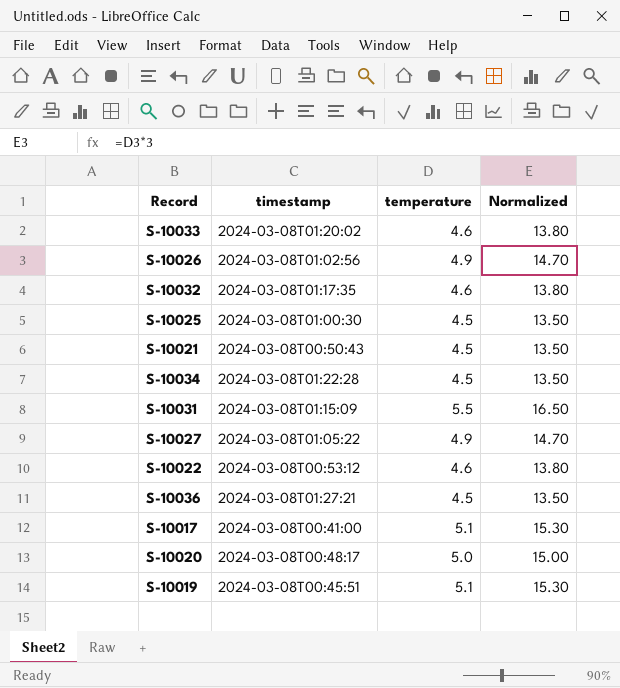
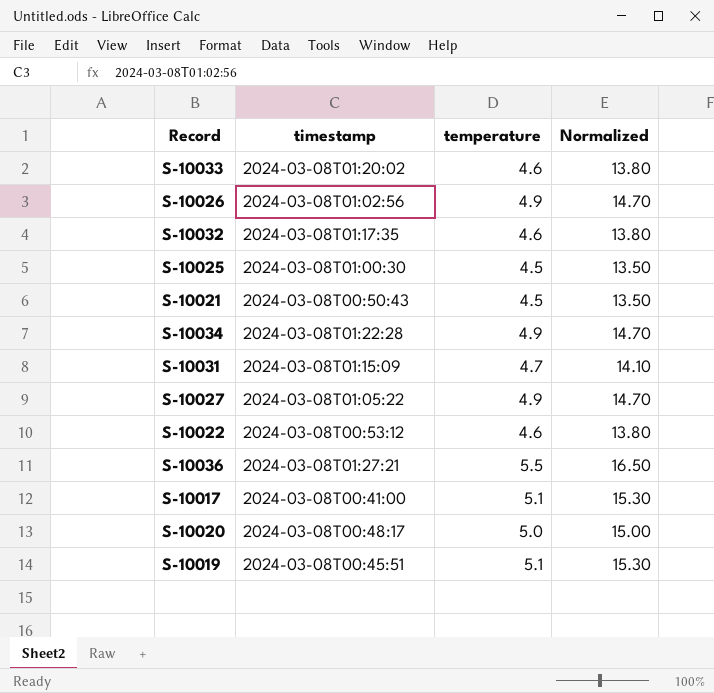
S-10034 | temperature: 4.5 -> 4.9
S-10034 | Normalized: 13.50 -> 14.70
S-10031 | temperature: 5.5 -> 4.7
S-10031 | Normalized: 16.50 -> 14.10
S-10036 | temperature: 4.5 -> 5.5
S-10036 | Normalized: 13.50 -> 16.50

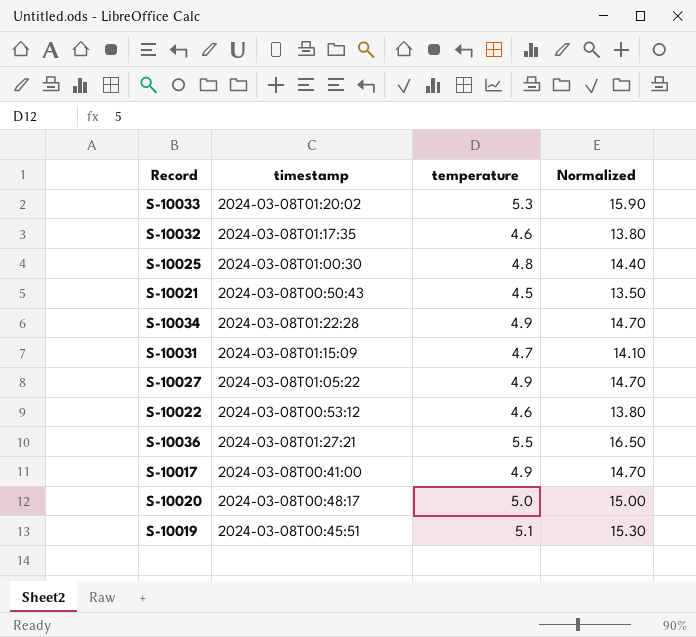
row S-10026: 2024-03-08T01:02:56 | 4.9 | 14.70 -> none
S-10033 | temperature: 4.6 -> 5.3
S-10033 | Normalized: 13.80 -> 15.90
S-10025 | temperature: 4.5 -> 4.8
S-10025 | Normalized: 13.50 -> 14.40
S-10017 | temperature: 5.1 -> 4.9
S-10017 | Normalized: 15.30 -> 14.70

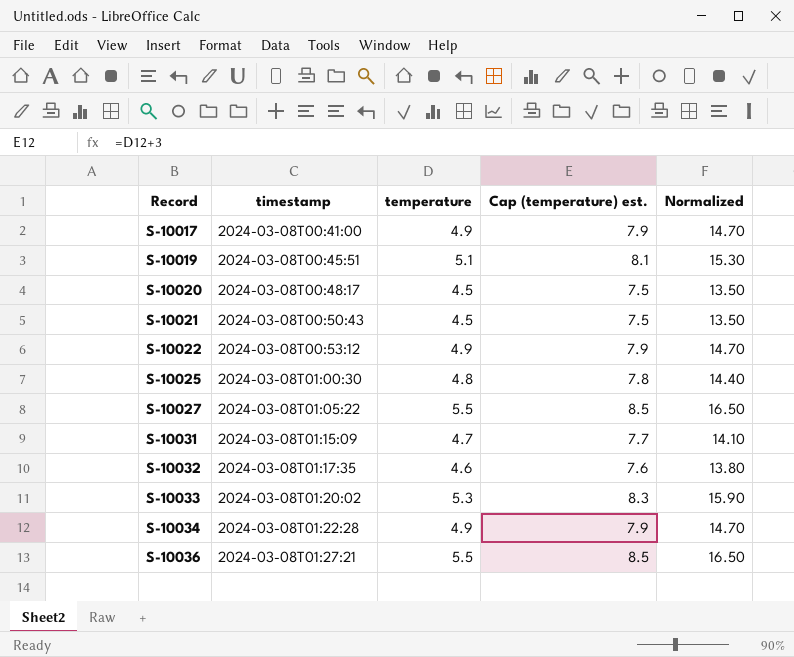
row order: none -> Record ascending
column Cap (temperature) est. | formula: none -> [temperature] + 3
S-10020 | temperature: 5.0 -> 4.5
S-10020 | Normalized: 15.00 -> 13.50
S-10022 | temperature: 4.6 -> 4.9
S-10022 | Normalized: 13.80 -> 14.70
S-10027 | temperature: 4.9 -> 5.5
S-10027 | Normalized: 14.70 -> 16.50

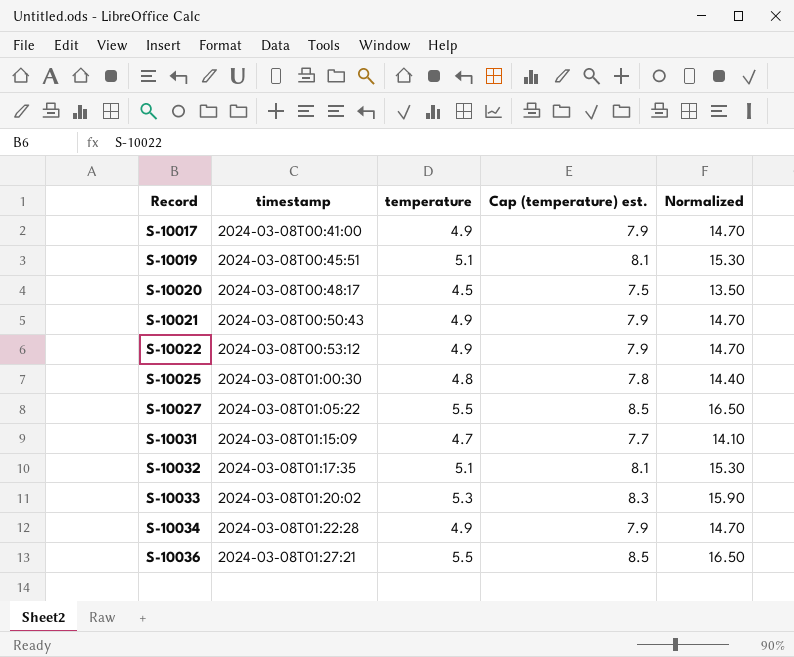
S-10021 | temperature: 4.5 -> 4.9
S-10021 | Cap (temperature) est.: 7.5 -> 7.9
S-10021 | Normalized: 13.50 -> 14.70
S-10032 | temperature: 4.6 -> 5.1
S-10032 | Cap (temperature) est.: 7.6 -> 8.1
S-10032 | Normalized: 13.80 -> 15.30

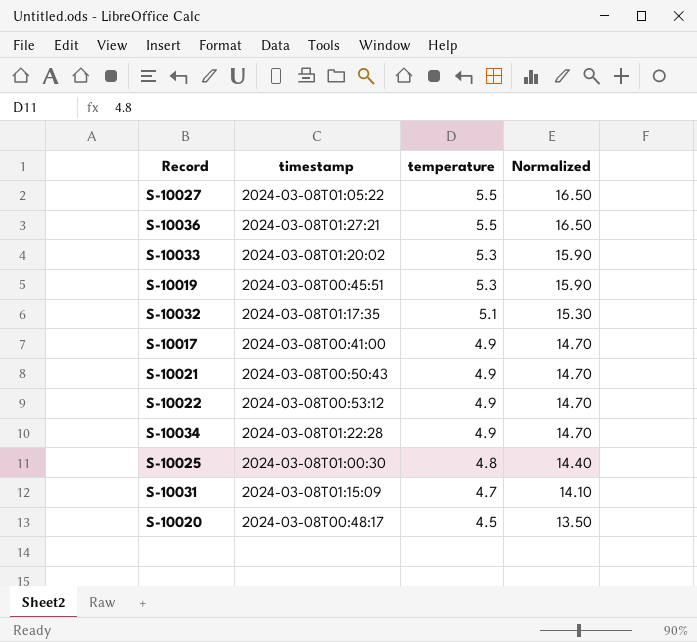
row order: Record ascending -> temperature descending
column Cap (temperature) est. | formula: [temperature] + 3 -> none
S-10019 | temperature: 5.1 -> 5.3
S-10019 | Normalized: 15.30 -> 15.90

